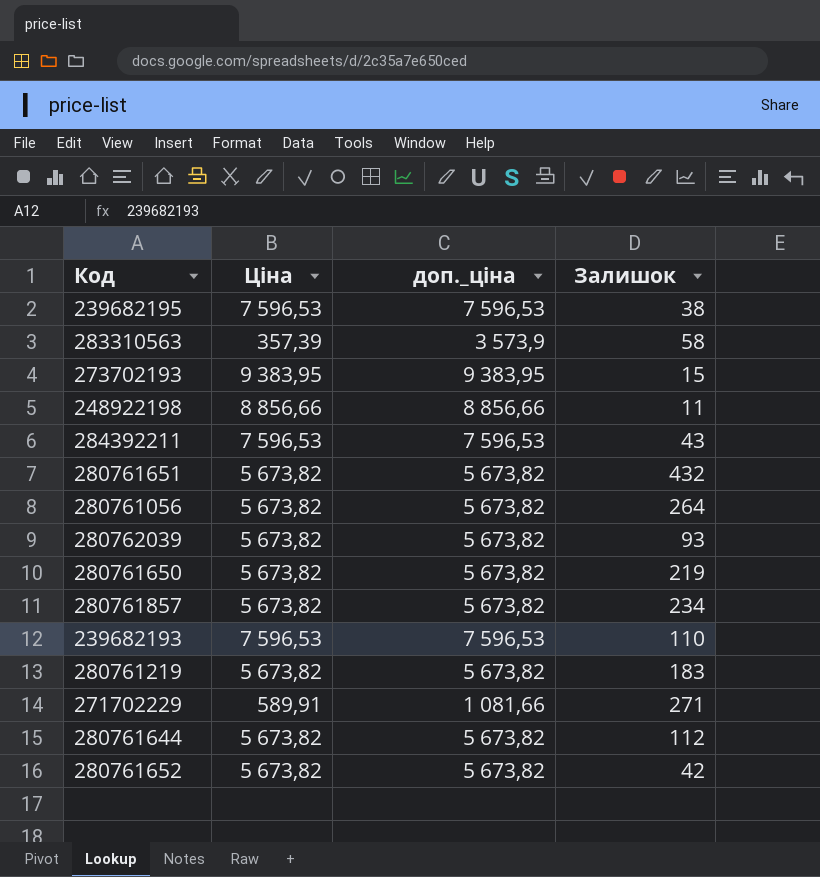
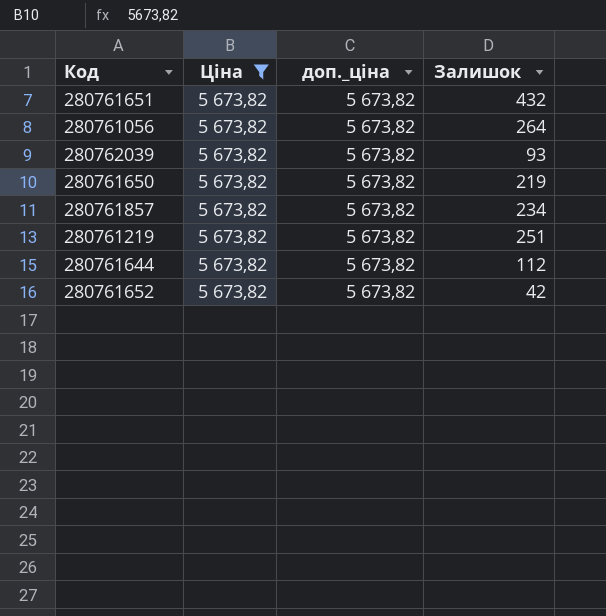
filter: none -> Ціна = 5 673,82
280761219 | Залишок: 183 -> 251

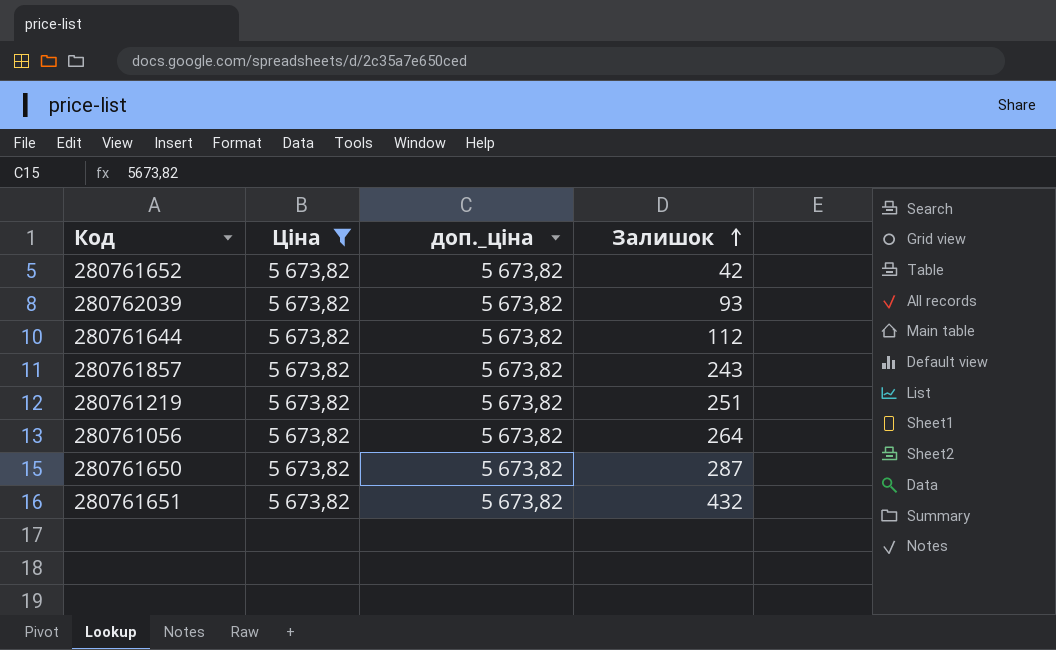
row order: none -> Залишок ascending
280761857 | Залишок: 234 -> 243
280761650 | Залишок: 219 -> 287

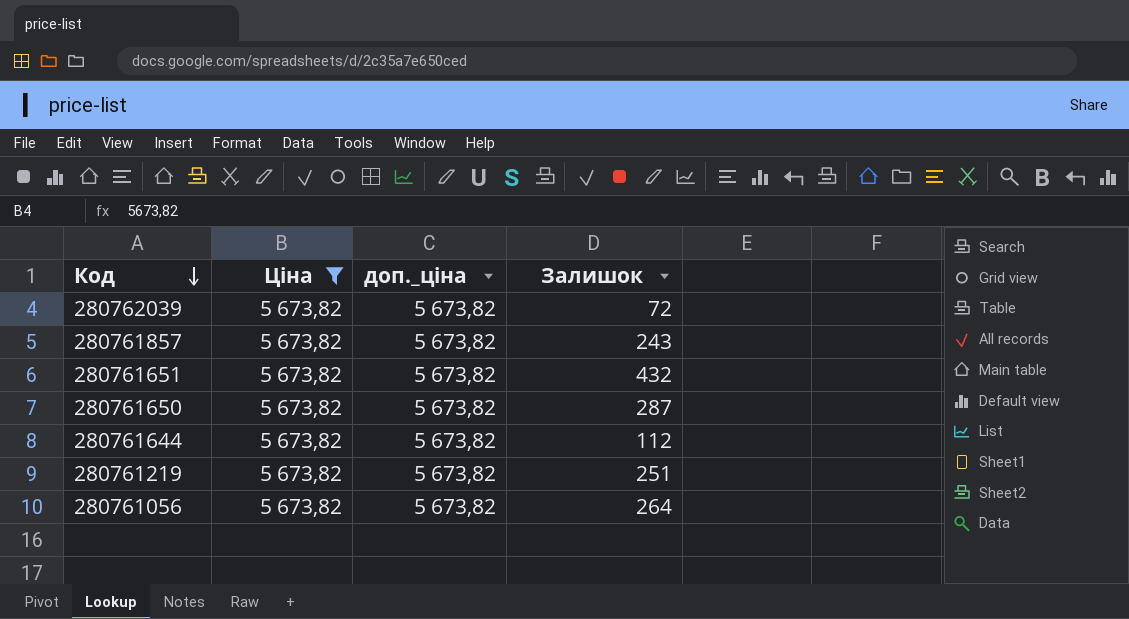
row order: Залишок ascending -> Код descending
row 280761652: 5 673,82 | 5 673,82 | 42 -> none
280762039 | Залишок: 93 -> 72

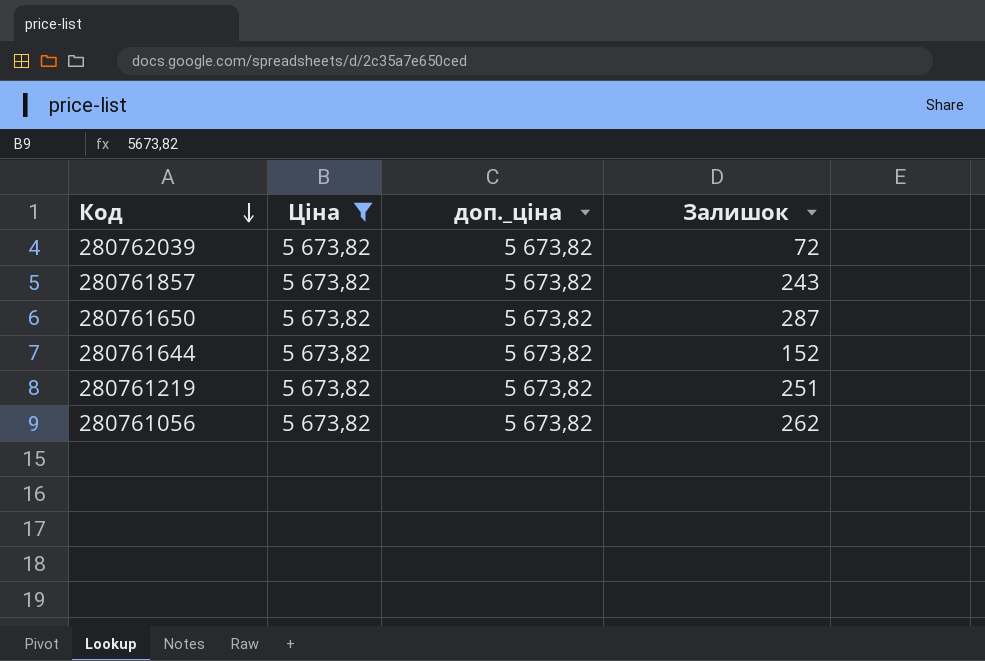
row 280761651: 5 673,82 | 5 673,82 | 432 -> none
280761644 | Залишок: 112 -> 152
280761056 | Залишок: 264 -> 262

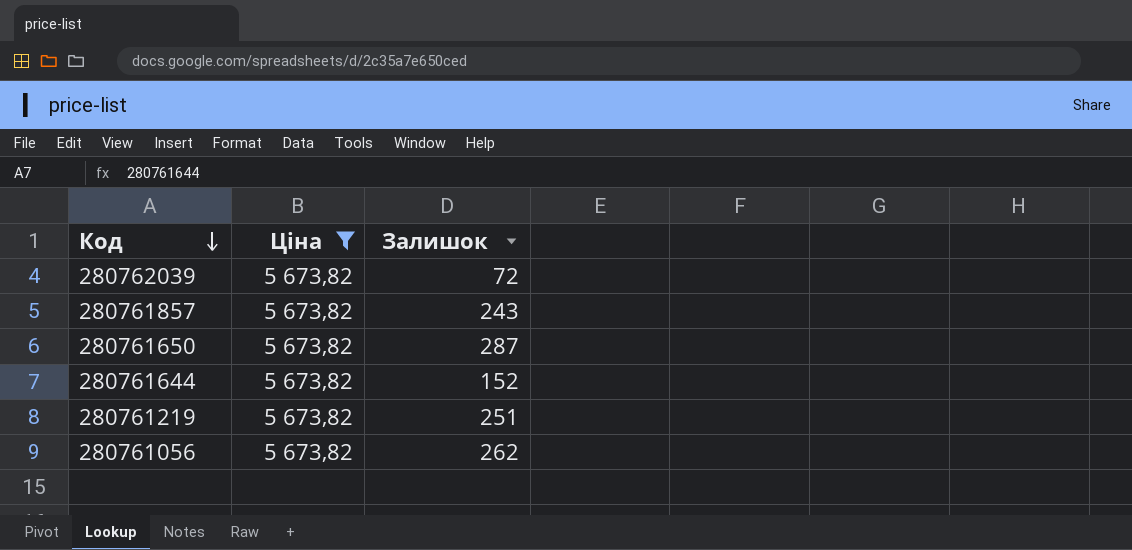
column доп._ціна | position: 3 -> none

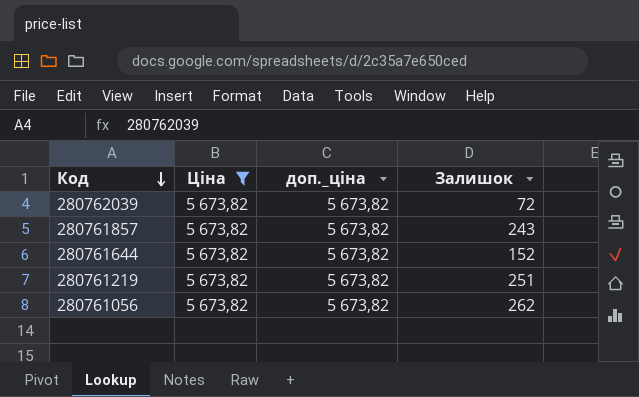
column доп._ціна | position: none -> 3
row 280761650: 5 673,82 | 287 -> none

